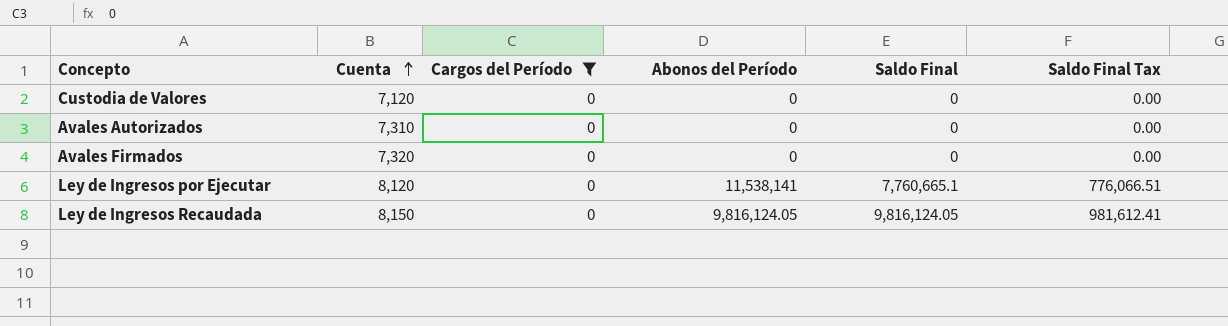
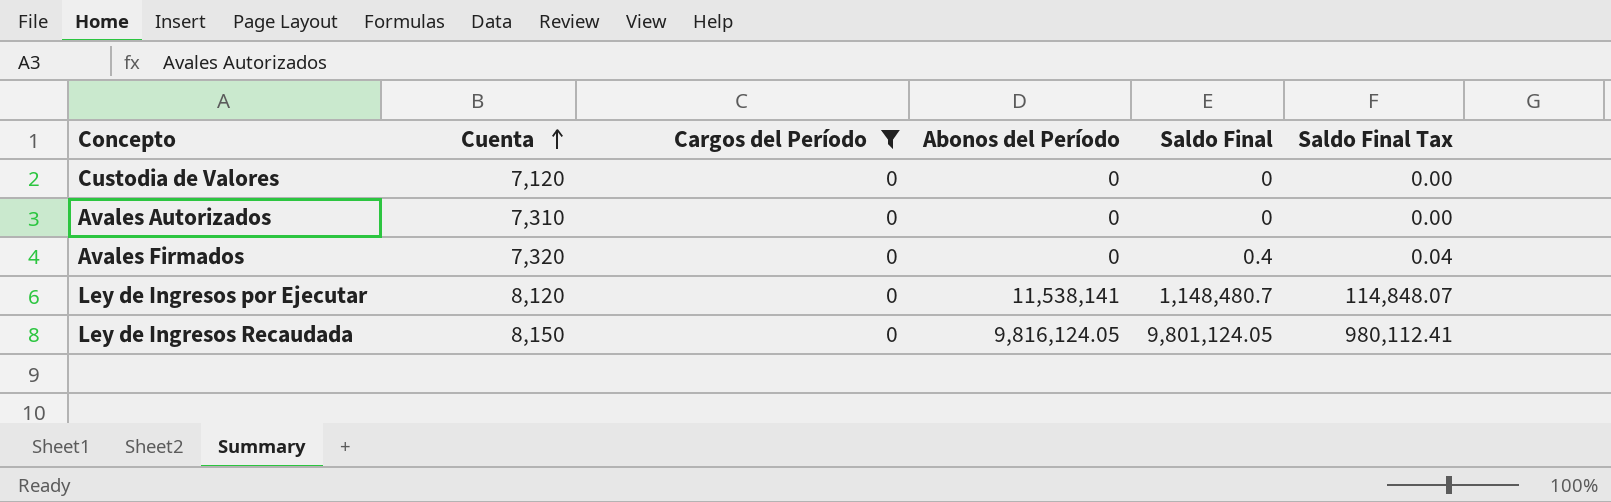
Avales Firmados | Saldo Final: 0 -> 0.4
Avales Firmados | Saldo Final Tax: 0.00 -> 0.04
Ley de Ingresos por Ejecutar | Saldo Final: 7,760,665.1 -> 1,148,480.7
Ley de Ingresos por Ejecutar | Saldo Final Tax: 776,066.51 -> 114,848.07
Ley de Ingresos Recaudada | Saldo Final: 9,816,124.05 -> 9,801,124.05
Ley de Ingresos Recaudada | Saldo Final Tax: 981,612.41 -> 980,112.41

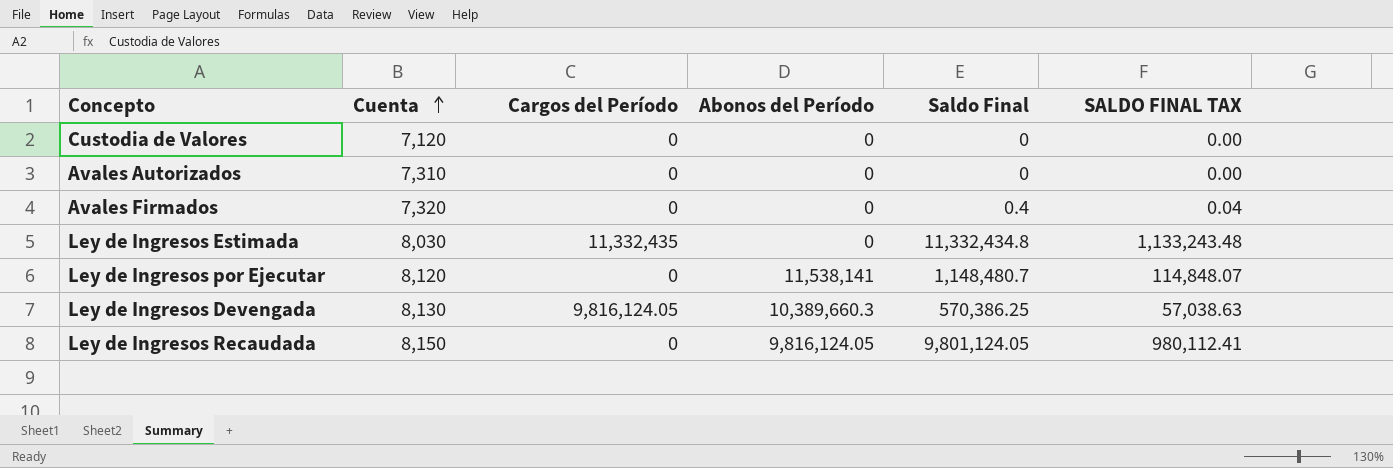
filter: Cargos del Período = 0 -> none
column name: Saldo Final Tax -> SALDO FINAL TAX

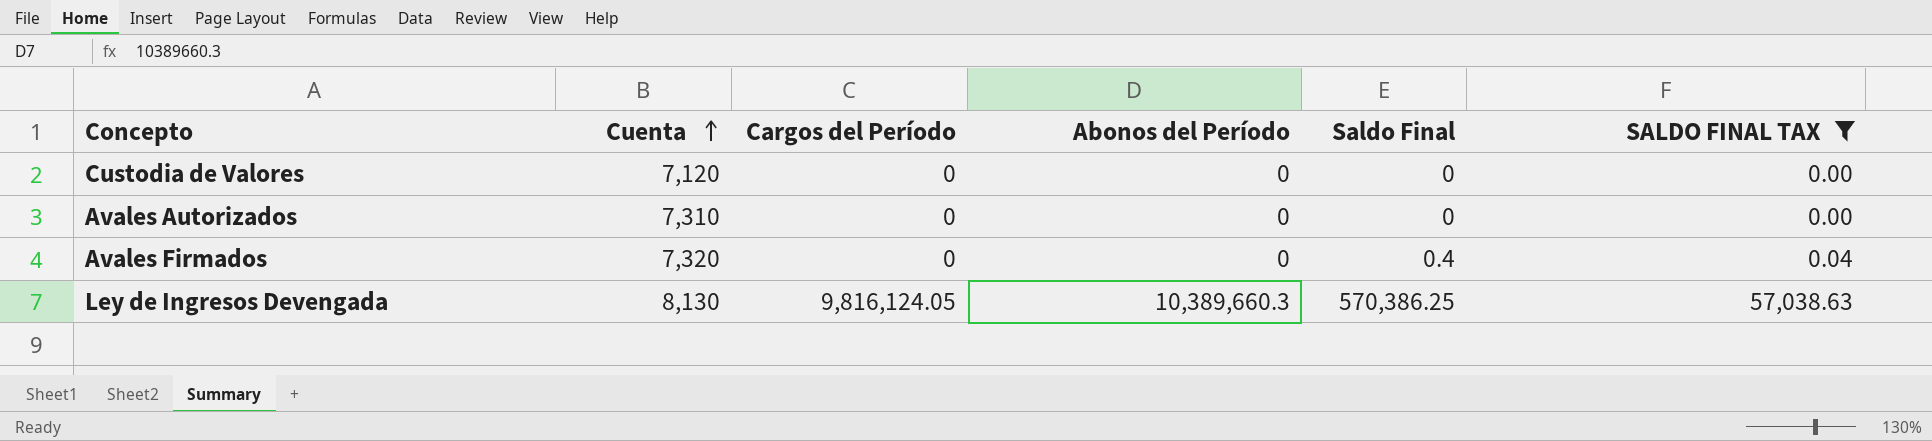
filter: none -> SALDO FINAL TAX <= 57,038.63

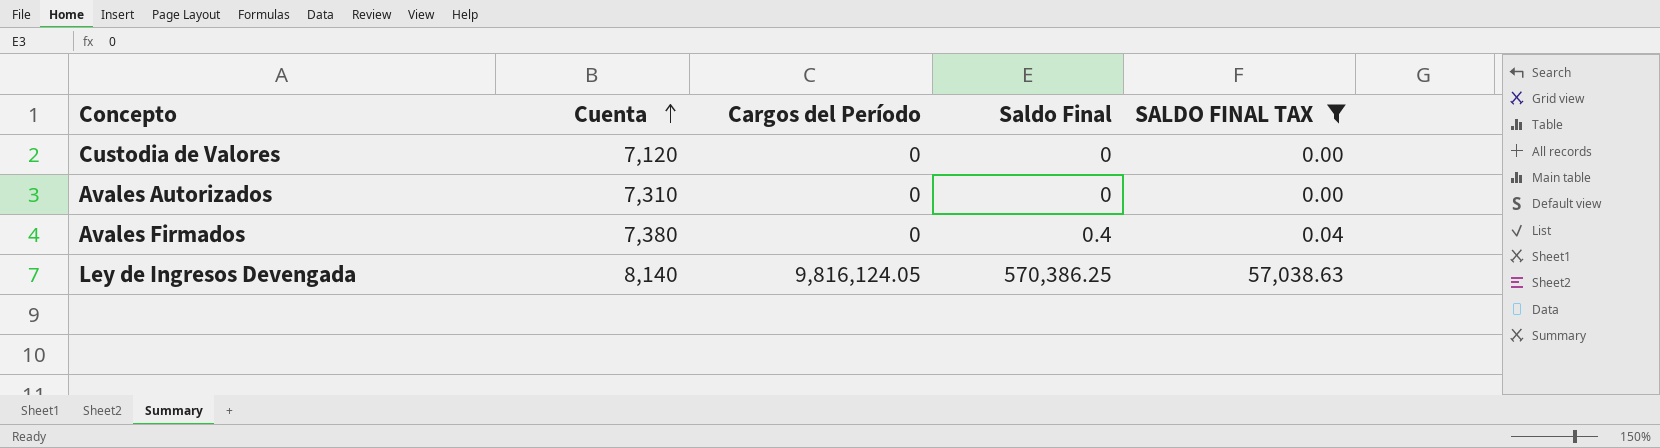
column Abonos del Período | position: 4 -> none
Avales Firmados | Cuenta: 7,320 -> 7,380
Ley de Ingresos Devengada | Cuenta: 8,130 -> 8,140

